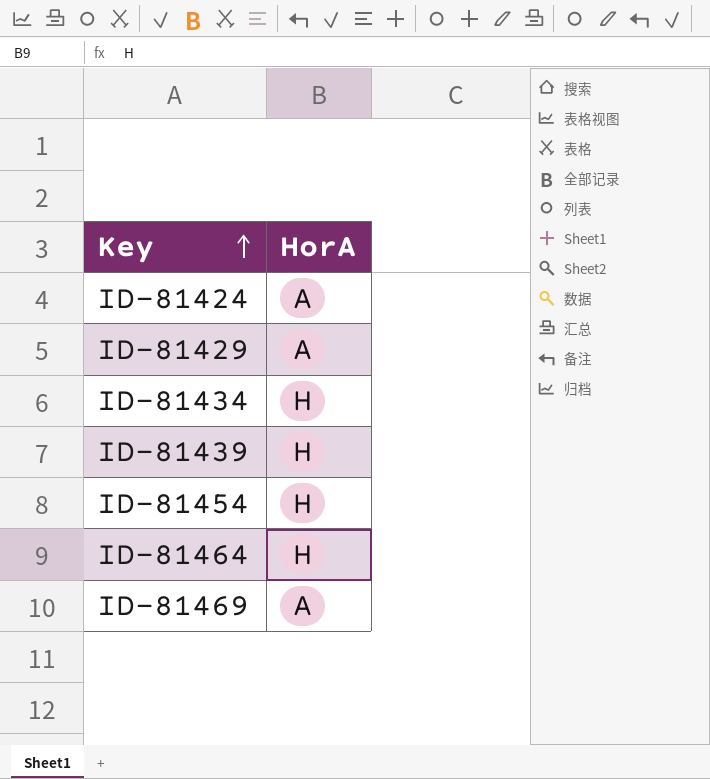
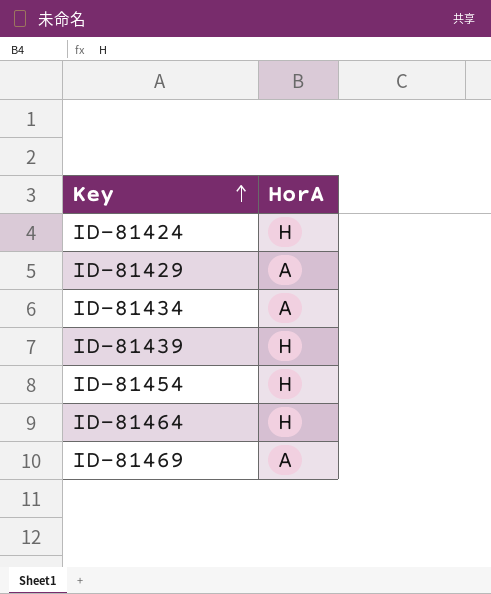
ID-81424 | HorA: A -> H
ID-81434 | HorA: H -> A

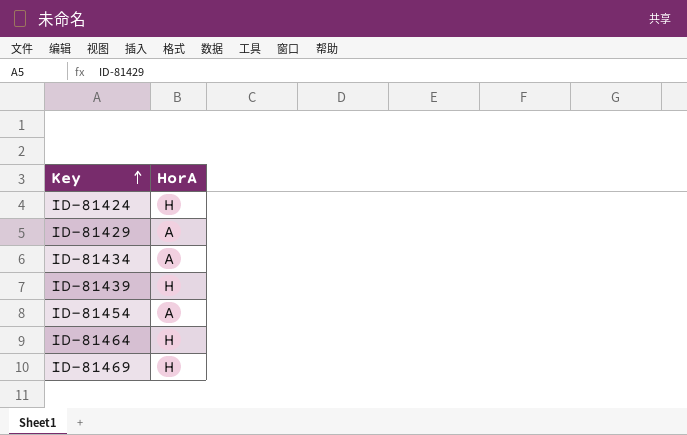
ID-81454 | HorA: H -> A
ID-81469 | HorA: A -> H

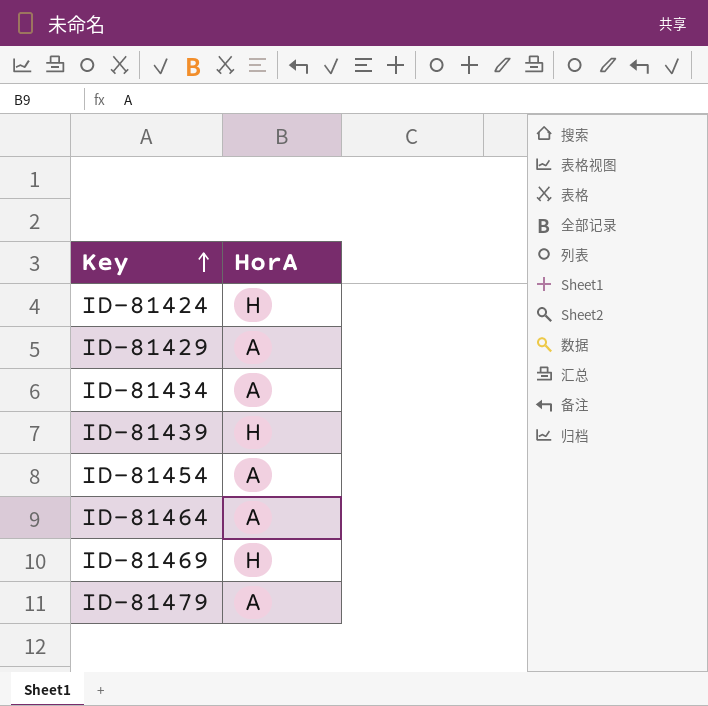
ID-81464 | HorA: H -> A
row ID-81479: none -> A

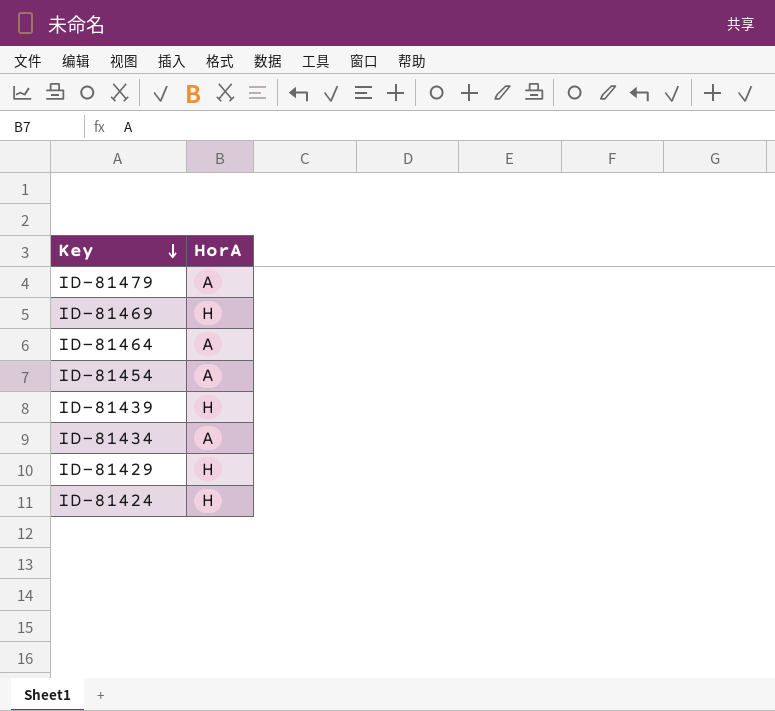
row order: Key ascending -> Key descending
ID-81429 | HorA: A -> H

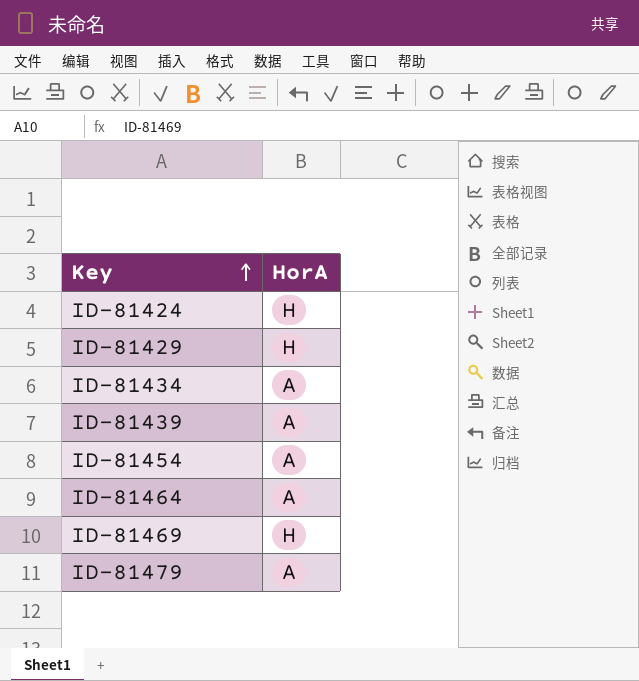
row order: Key descending -> Key ascending
ID-81439 | HorA: H -> A

